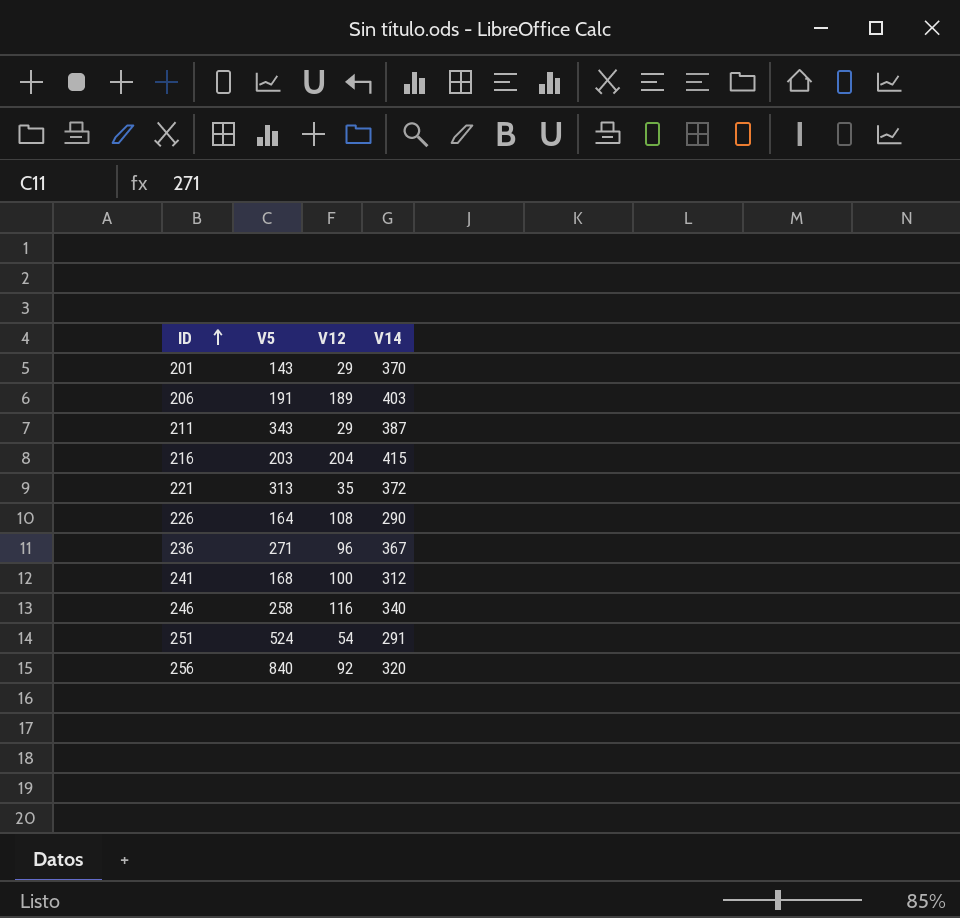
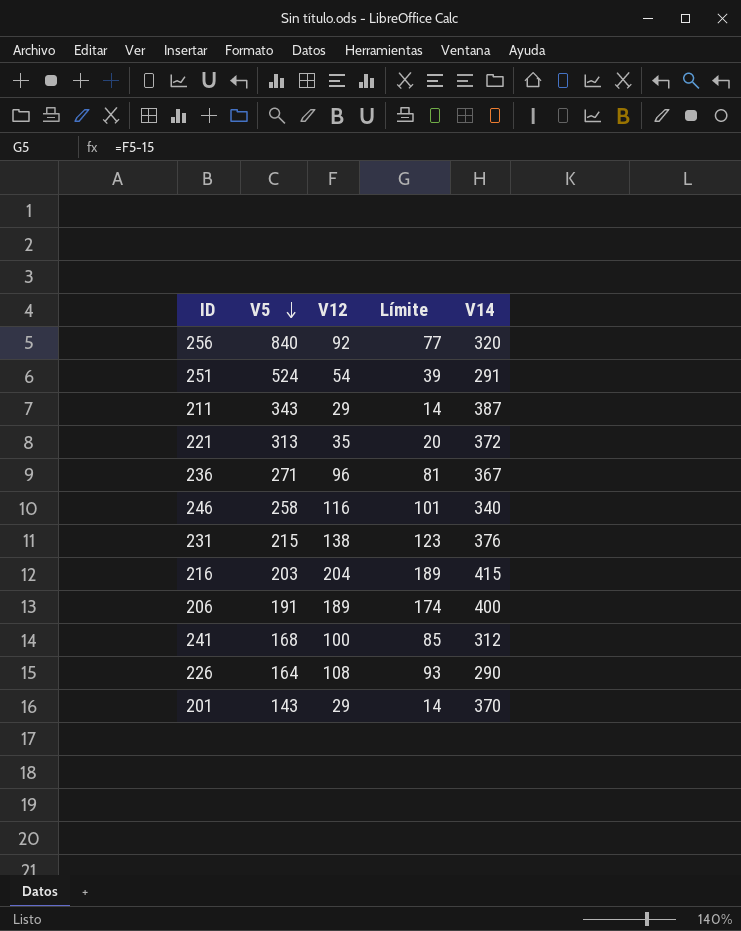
row order: ID ascending -> V5 descending
column Límite | formula: none -> [V12] - 15
row 231: none -> 215 | 138 | 123 | 376
206 | V14: 403 -> 400

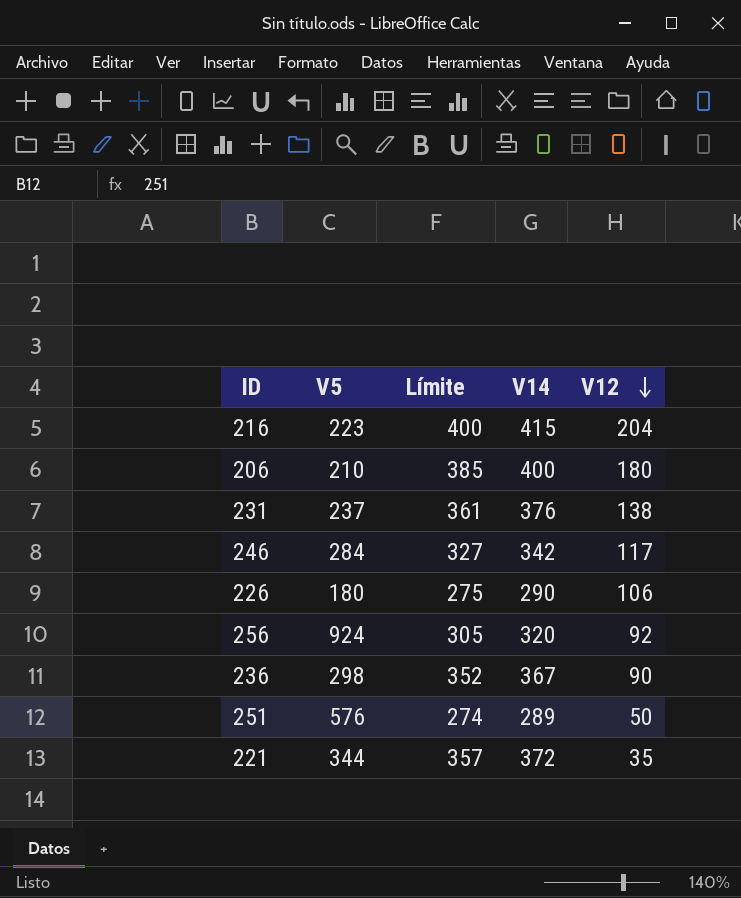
row order: V5 descending -> V12 descending
column Límite | formula: [V12] - 15 -> [V14] - 15
column V12 | position: 3 -> 5
row 211: 343 | 29 | 14 | 387 -> none
row 241: 168 | 100 | 85 | 312 -> none
row 201: 143 | 29 | 14 | 370 -> none
216 | V5: 203 -> 223
206 | V5: 191 -> 210
206 | V12: 189 -> 180
231 | V5: 215 -> 237
246 | V5: 258 -> 284
246 | V14: 340 -> 342
246 | V12: 116 -> 117
226 | V5: 164 -> 180
226 | V12: 108 -> 106
256 | V5: 840 -> 924
236 | V5: 271 -> 298
236 | V12: 96 -> 90
251 | V5: 524 -> 576
251 | V14: 291 -> 289
251 | V12: 54 -> 50
221 | V5: 313 -> 344

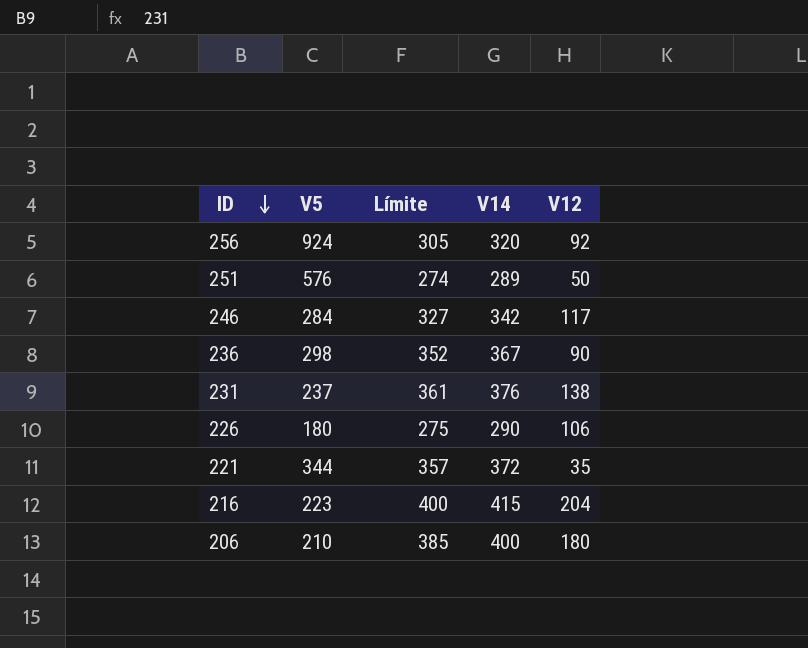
row order: V12 descending -> ID descending

